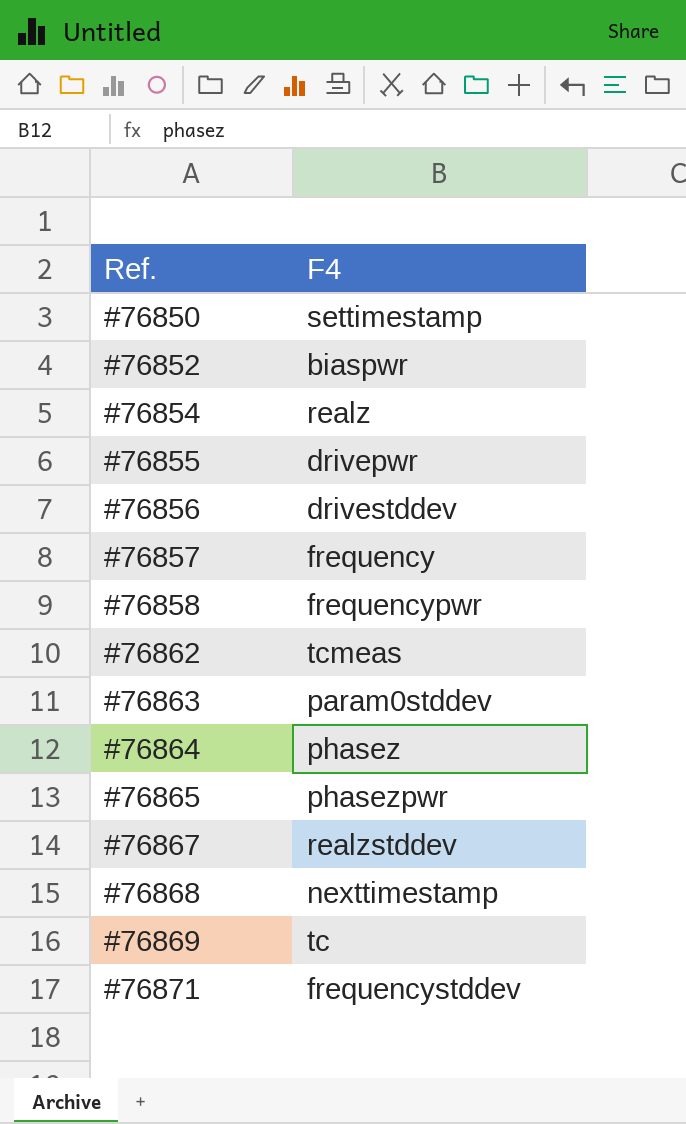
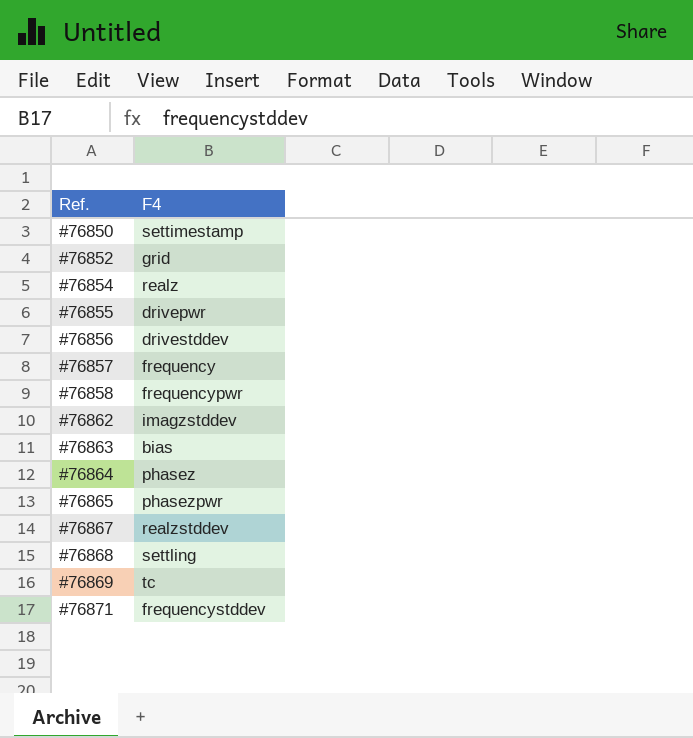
#76852 | F4: biaspwr -> grid
#76862 | F4: tcmeas -> imagzstddev
#76863 | F4: param0stddev -> bias
#76868 | F4: nexttimestamp -> settling

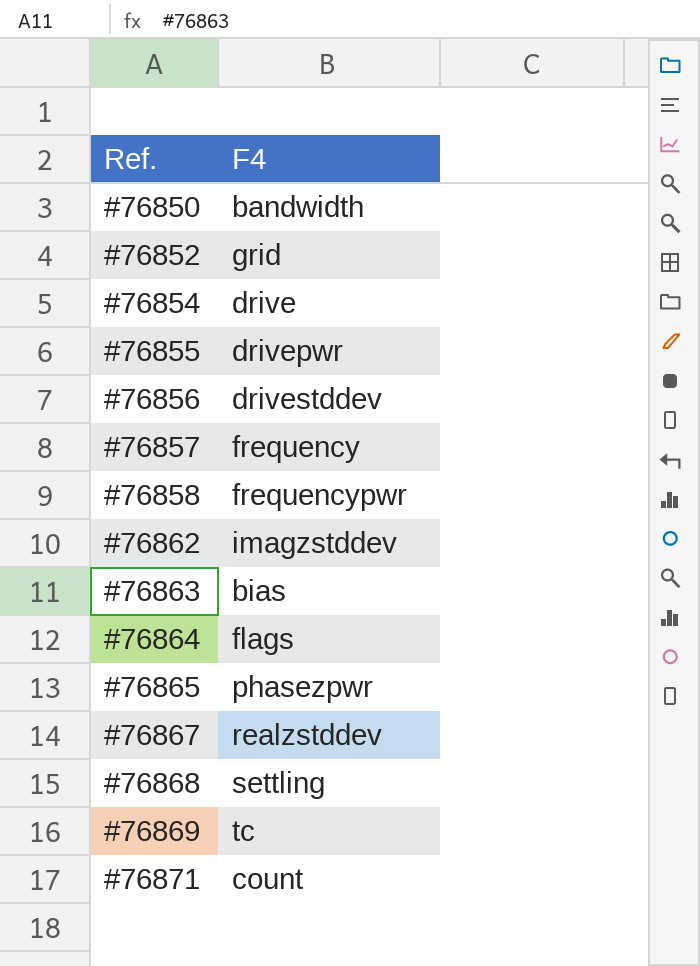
#76850 | F4: settimestamp -> bandwidth
#76854 | F4: realz -> drive
#76864 | F4: phasez -> flags
#76871 | F4: frequencystddev -> count

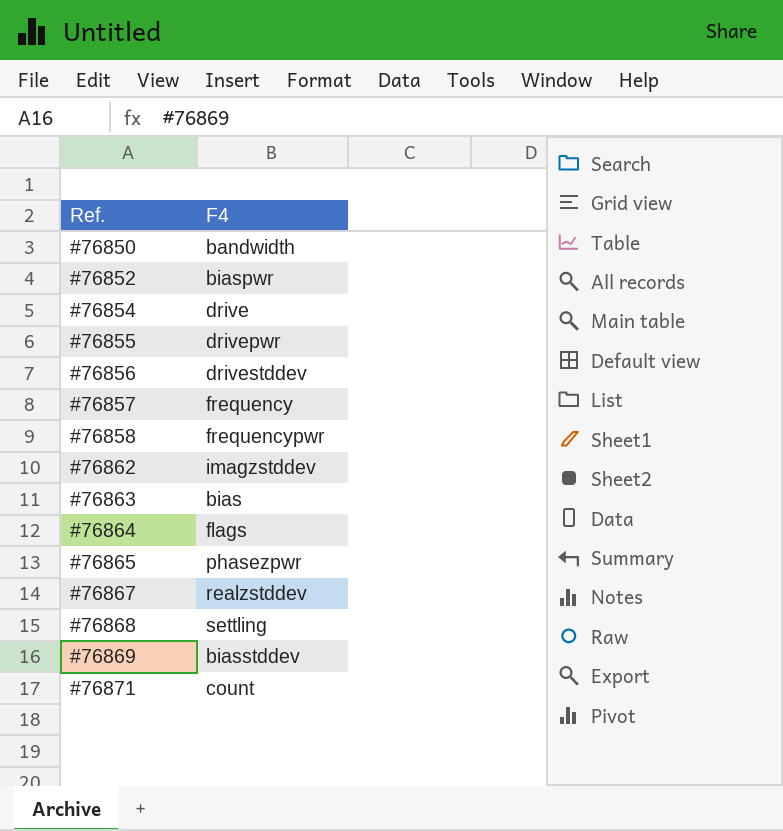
#76852 | F4: grid -> biaspwr
#76869 | F4: tc -> biasstddev

